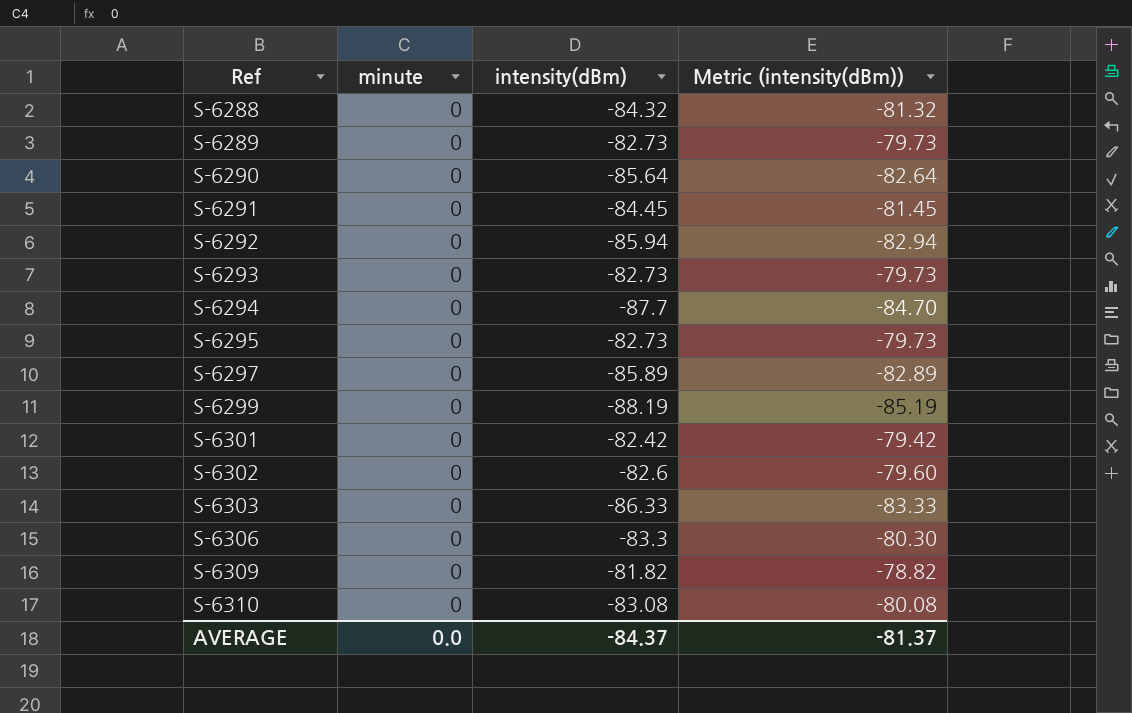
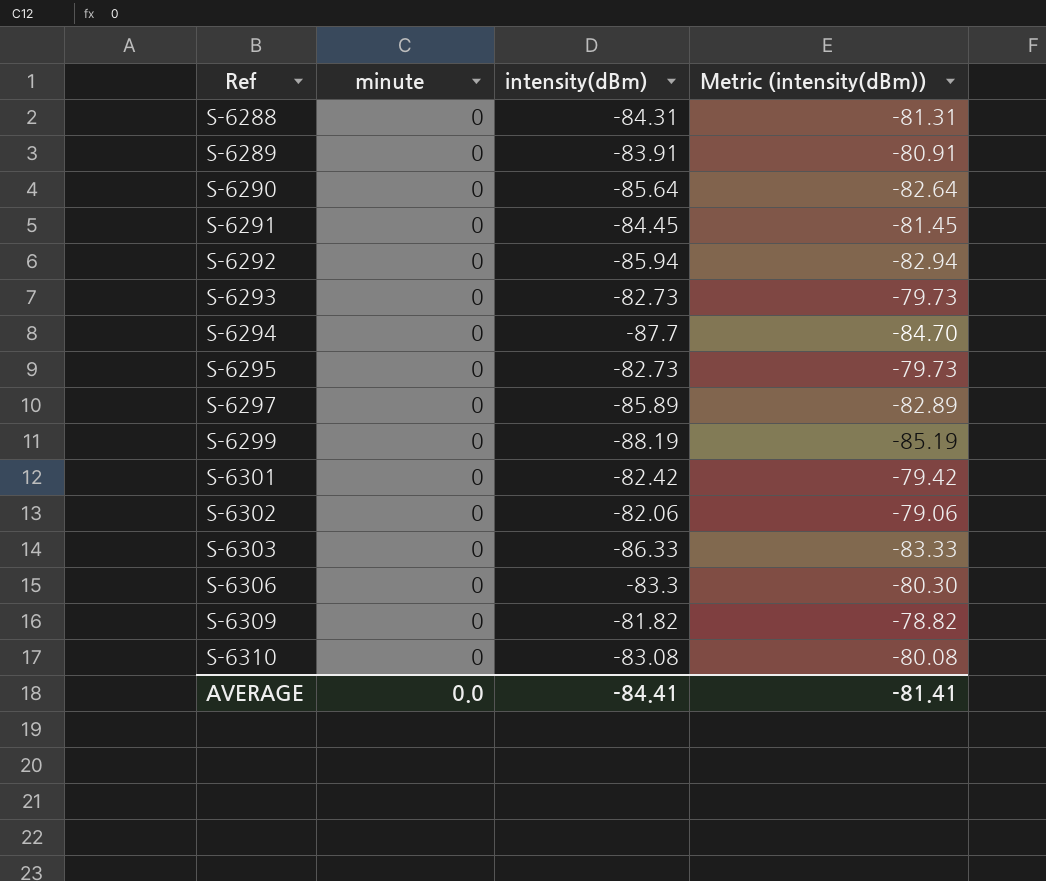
S-6288 | intensity(dBm): -84.32 -> -84.31
S-6288 | Metric (intensity(dBm)): -81.32 -> -81.31
S-6289 | intensity(dBm): -82.73 -> -83.91
S-6289 | Metric (intensity(dBm)): -79.73 -> -80.91
S-6302 | intensity(dBm): -82.6 -> -82.06
S-6302 | Metric (intensity(dBm)): -79.60 -> -79.06
AVERAGE | intensity(dBm): -84.37 -> -84.41
AVERAGE | Metric (intensity(dBm)): -81.37 -> -81.41

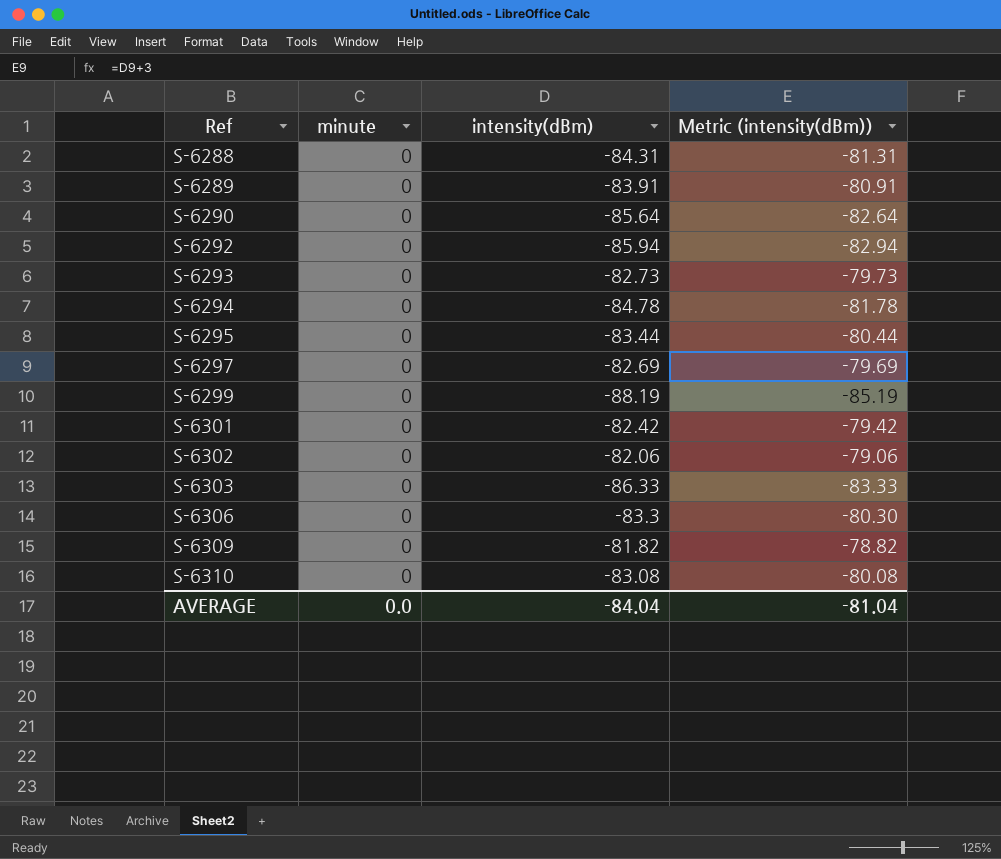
row S-6291: 0 | -84.45 | -81.45 -> none
S-6294 | intensity(dBm): -87.7 -> -84.78
S-6294 | Metric (intensity(dBm)): -84.70 -> -81.78
S-6295 | intensity(dBm): -82.73 -> -83.44
S-6295 | Metric (intensity(dBm)): -79.73 -> -80.44
S-6297 | intensity(dBm): -85.89 -> -82.69
S-6297 | Metric (intensity(dBm)): -82.89 -> -79.69
AVERAGE | intensity(dBm): -84.41 -> -84.04
AVERAGE | Metric (intensity(dBm)): -81.41 -> -81.04

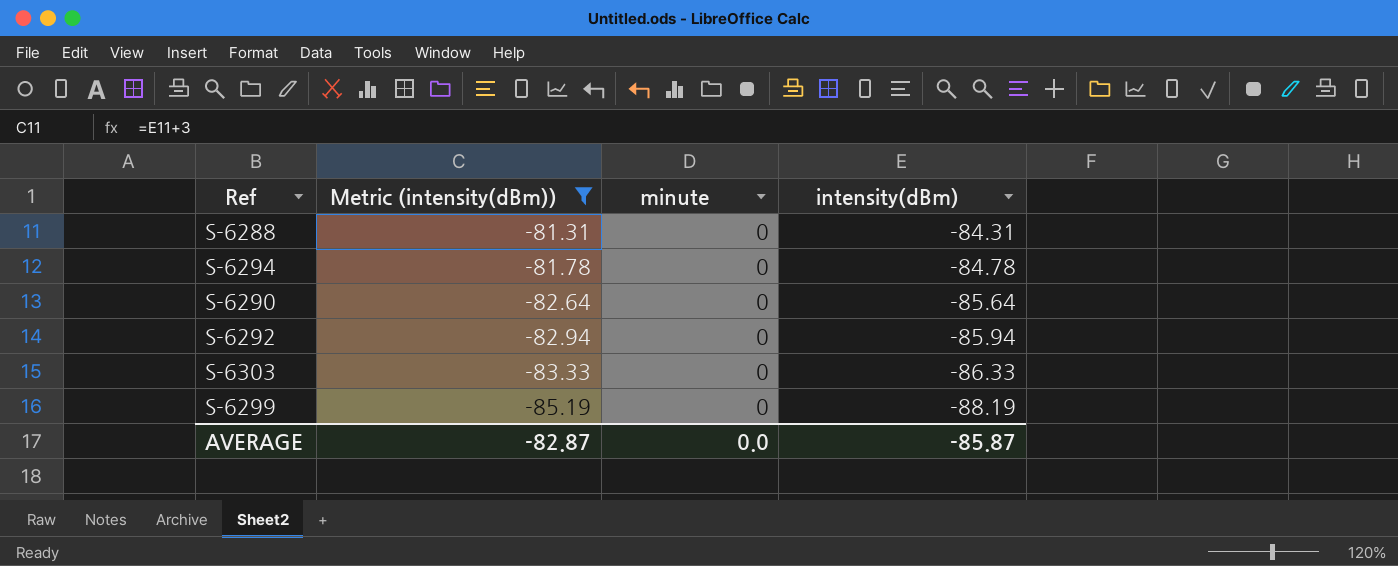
filter: none -> Metric (intensity(dBm)) <= -81.31
row order: Ref ascending -> Metric (intensity(dBm)) descending
column Metric (intensity(dBm)) | position: 4 -> 2
AVERAGE | Metric (intensity(dBm)): -81.04 -> -82.87
AVERAGE | intensity(dBm): -84.04 -> -85.87

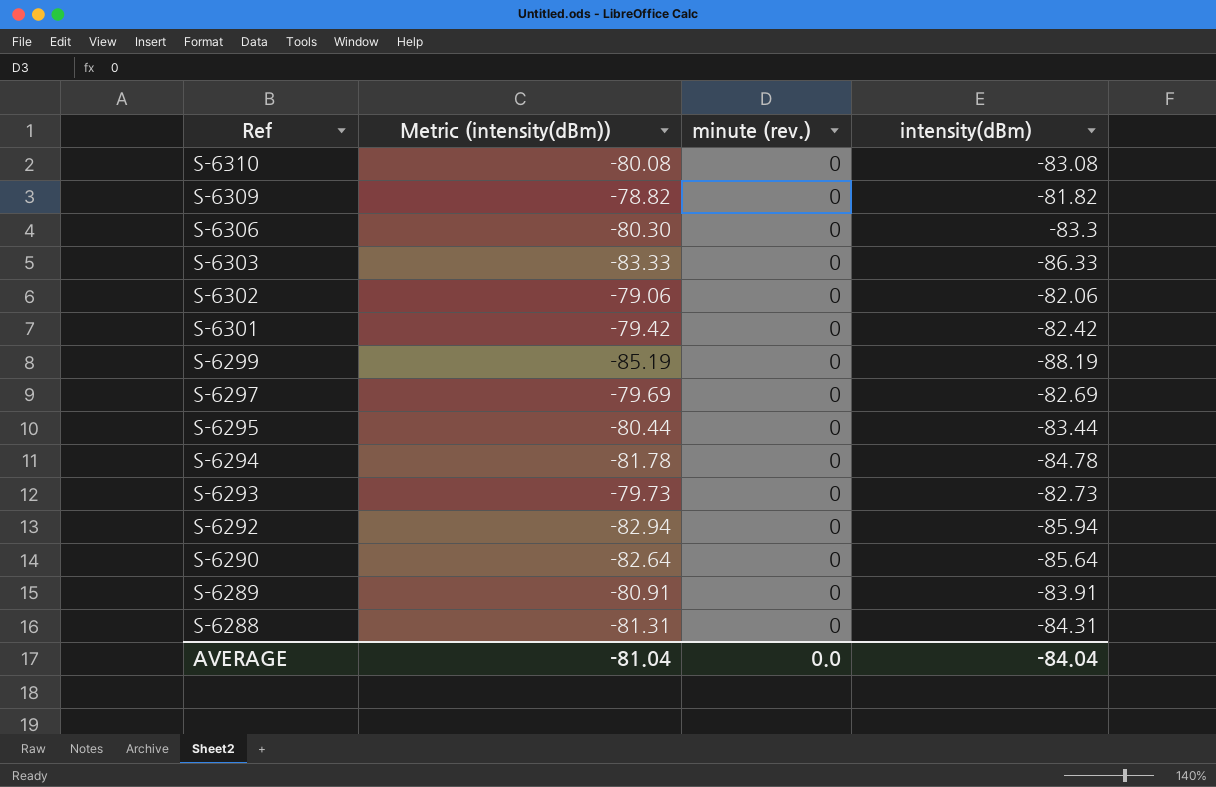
filter: Metric (intensity(dBm)) <= -81.31 -> none
row order: Metric (intensity(dBm)) descending -> Ref descending
column name: minute -> minute (rev.)
AVERAGE | Metric (intensity(dBm)): -82.87 -> -81.04
AVERAGE | intensity(dBm): -85.87 -> -84.04

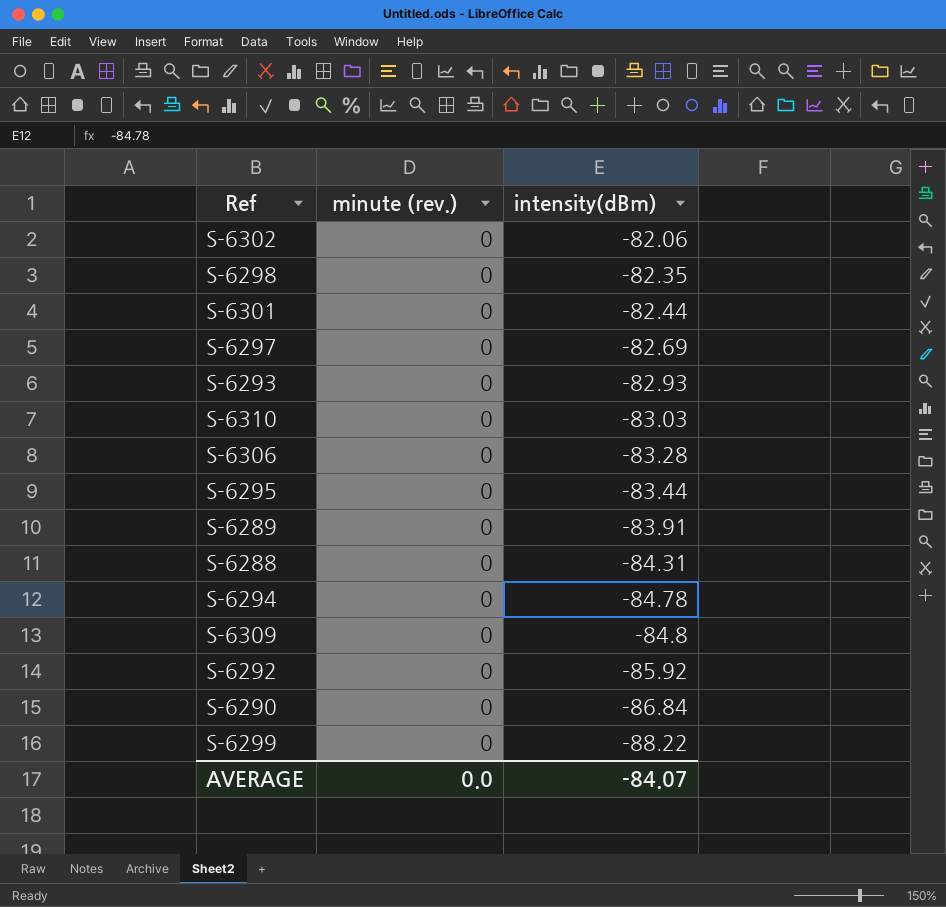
row order: Ref descending -> intensity(dBm) descending
column Metric (intensity(dBm)) | formula: [intensity(dBm)] + 3 -> none
row S-6303: -83.33 | 0 | -86.33 -> none
row S-6298: none -> 0 | -82.35
S-6301 | intensity(dBm): -82.42 -> -82.44
S-6293 | intensity(dBm): -82.73 -> -82.93
S-6310 | intensity(dBm): -83.08 -> -83.03
S-6306 | intensity(dBm): -83.3 -> -83.28
S-6309 | intensity(dBm): -81.82 -> -84.8
S-6292 | intensity(dBm): -85.94 -> -85.92
S-6290 | intensity(dBm): -85.64 -> -86.84
S-6299 | intensity(dBm): -88.19 -> -88.22
AVERAGE | intensity(dBm): -84.04 -> -84.07

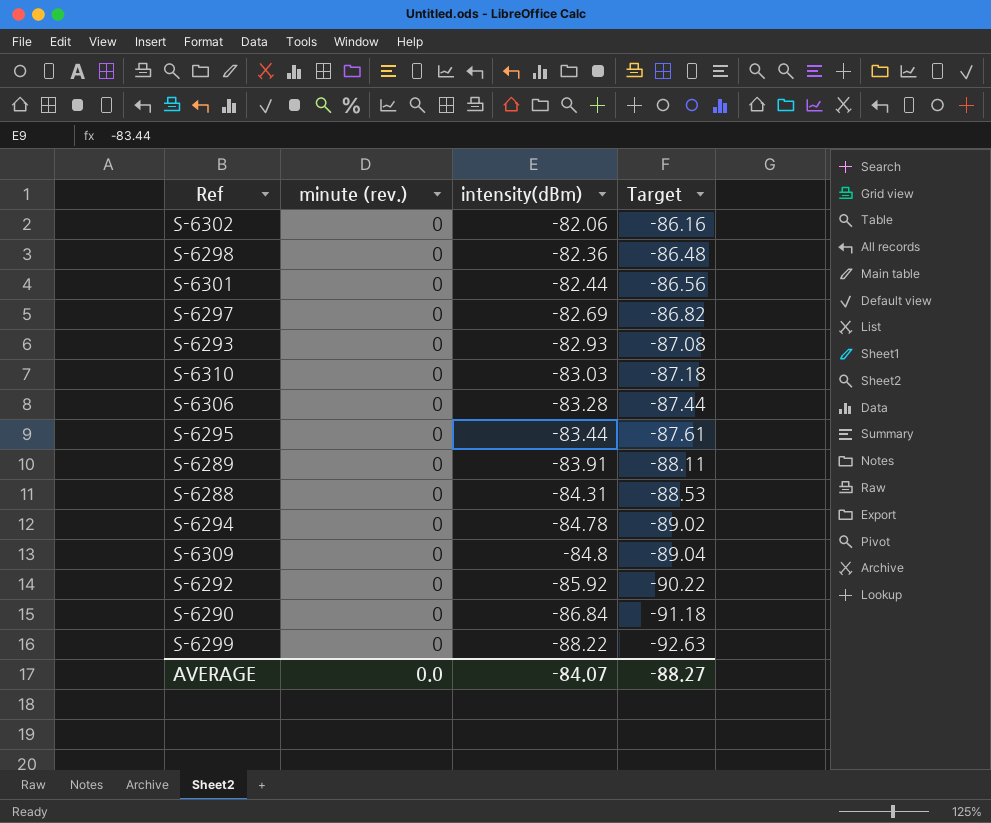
column Target | formula: none -> [intensity(dBm)] * 1.05
S-6298 | intensity(dBm): -82.35 -> -82.36

